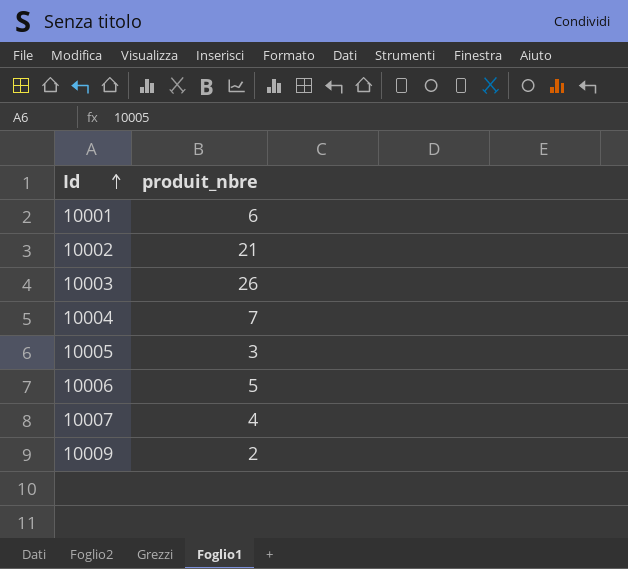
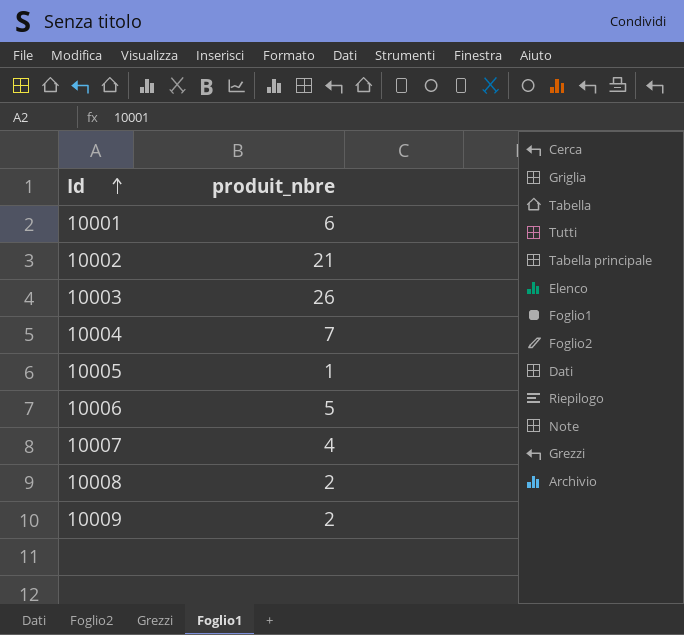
10005 | produit_nbre: 3 -> 1
row 10008: none -> 2

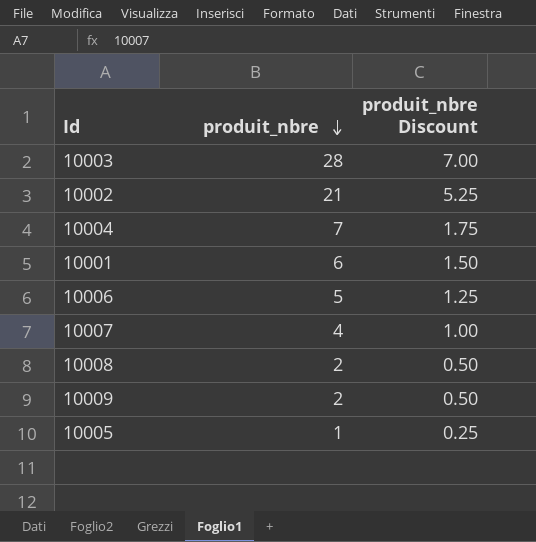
row order: Id ascending -> produit_nbre descending
column produit_nbre Discount | formula: none -> [produit_nbre] * 0.25
10003 | produit_nbre: 26 -> 28

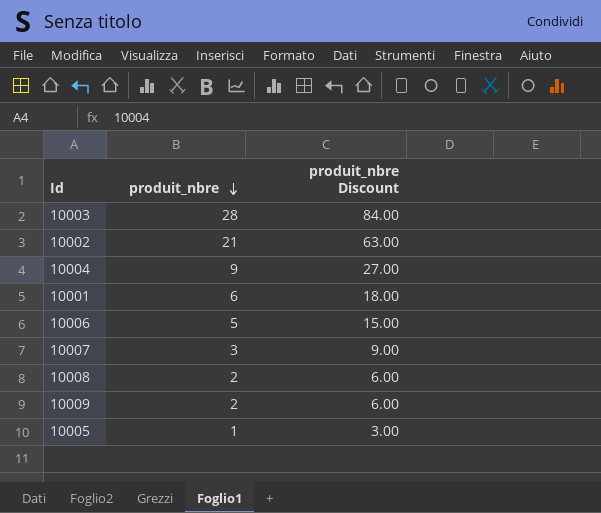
column produit_nbre Discount | formula: [produit_nbre] * 0.25 -> [produit_nbre] * 3
10004 | produit_nbre: 7 -> 9
10007 | produit_nbre: 4 -> 3

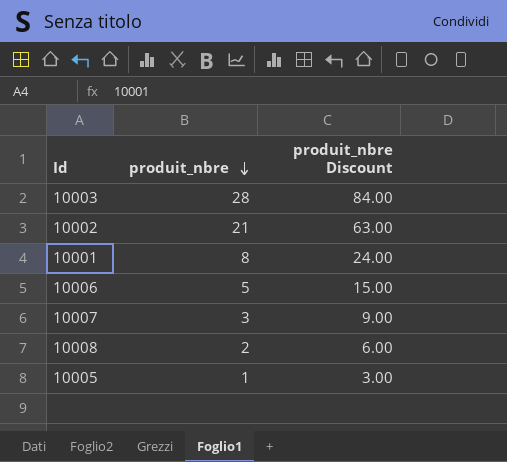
row 10004: 9 | 27.00 -> none
row 10009: 2 | 6.00 -> none
10001 | produit_nbre: 6 -> 8
10001 | produit_nbre Discount: 18.00 -> 24.00

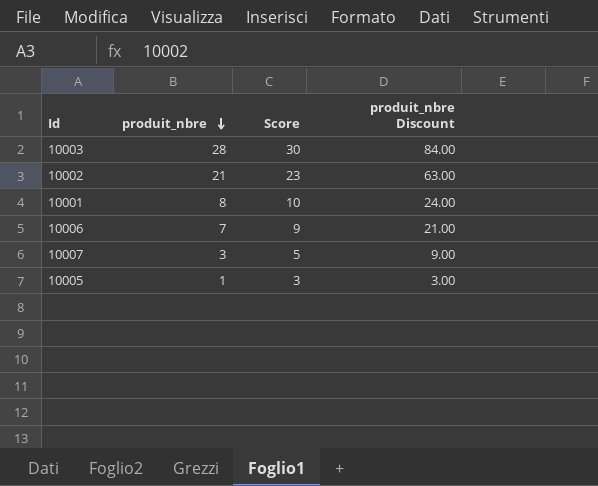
column Score | formula: none -> [produit_nbre] + 2
row 10008: 2 | 6.00 -> none
10006 | produit_nbre: 5 -> 7
10006 | produit_nbre Discount: 15.00 -> 21.00

